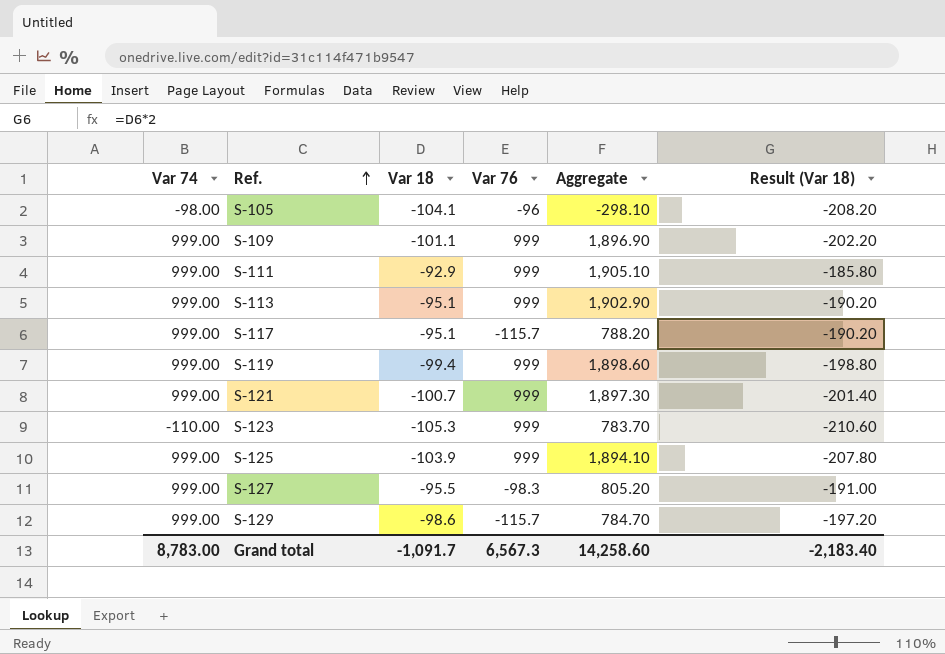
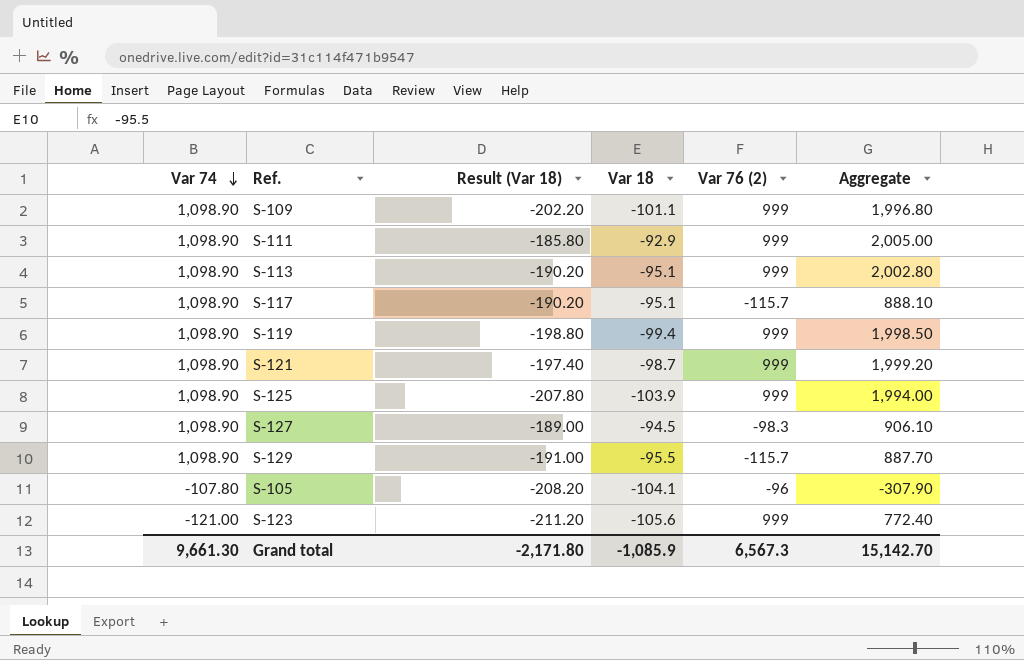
row order: Ref. ascending -> Var 74 descending
column Result (Var 18) | position: 6 -> 3
column name: Var 76 -> Var 76 (2)
S-109 | Var 74: 999.00 -> 1,098.90
S-109 | Aggregate: 1,896.90 -> 1,996.80
S-111 | Var 74: 999.00 -> 1,098.90
S-111 | Aggregate: 1,905.10 -> 2,005.00
S-113 | Var 74: 999.00 -> 1,098.90
S-113 | Aggregate: 1,902.90 -> 2,002.80
S-117 | Var 74: 999.00 -> 1,098.90
S-117 | Aggregate: 788.20 -> 888.10
S-119 | Var 74: 999.00 -> 1,098.90
S-119 | Aggregate: 1,898.60 -> 1,998.50
S-121 | Var 74: 999.00 -> 1,098.90
S-121 | Result (Var 18): -201.40 -> -197.40
S-121 | Var 18: -100.7 -> -98.7
S-121 | Aggregate: 1,897.30 -> 1,999.20
S-125 | Var 74: 999.00 -> 1,098.90
S-125 | Aggregate: 1,894.10 -> 1,994.00
S-127 | Var 74: 999.00 -> 1,098.90
S-127 | Result (Var 18): -191.00 -> -189.00
S-127 | Var 18: -95.5 -> -94.5
S-127 | Aggregate: 805.20 -> 906.10
S-129 | Var 74: 999.00 -> 1,098.90
S-129 | Result (Var 18): -197.20 -> -191.00
S-129 | Var 18: -98.6 -> -95.5
S-129 | Aggregate: 784.70 -> 887.70
S-105 | Var 74: -98.00 -> -107.80
S-105 | Aggregate: -298.10 -> -307.90
S-123 | Var 74: -110.00 -> -121.00
S-123 | Result (Var 18): -210.60 -> -211.20
S-123 | Var 18: -105.3 -> -105.6
S-123 | Aggregate: 783.70 -> 772.40
Grand total | Var 74: 8,783.00 -> 9,661.30
Grand total | Result (Var 18): -2,183.40 -> -2,171.80
Grand total | Var 18: -1,091.7 -> -1,085.9
Grand total | Aggregate: 14,258.60 -> 15,142.70

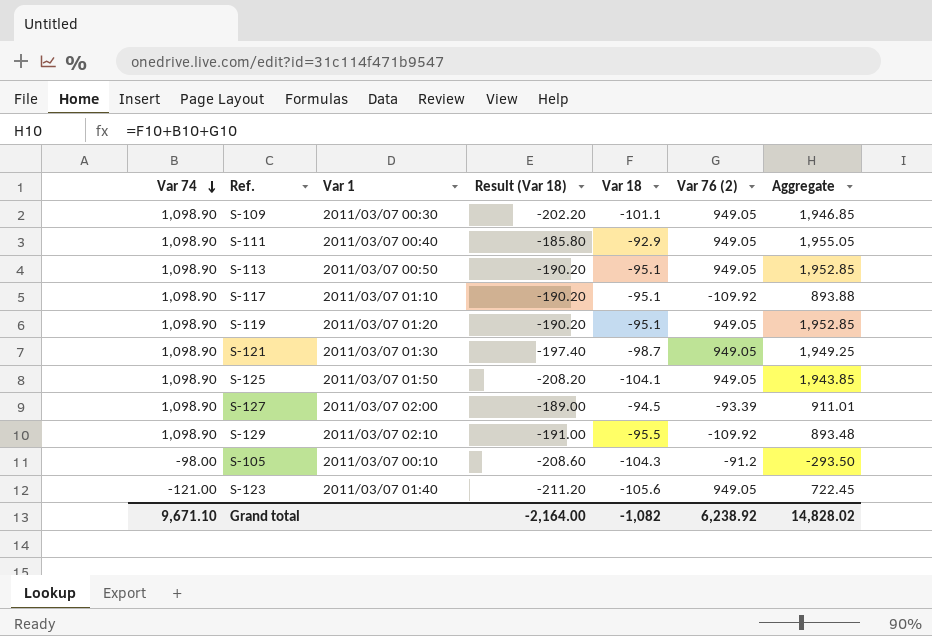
column Var 1 | position: none -> 3
S-109 | Var 76 (2): 999 -> 949.05
S-109 | Aggregate: 1,996.80 -> 1,946.85
S-111 | Var 76 (2): 999 -> 949.05
S-111 | Aggregate: 2,005.00 -> 1,955.05
S-113 | Var 76 (2): 999 -> 949.05
S-113 | Aggregate: 2,002.80 -> 1,952.85
S-117 | Var 76 (2): -115.7 -> -109.92
S-117 | Aggregate: 888.10 -> 893.88
S-119 | Result (Var 18): -198.80 -> -190.20
S-119 | Var 18: -99.4 -> -95.1
S-119 | Var 76 (2): 999 -> 949.05
S-119 | Aggregate: 1,998.50 -> 1,952.85
S-121 | Var 76 (2): 999 -> 949.05
S-121 | Aggregate: 1,999.20 -> 1,949.25
S-125 | Result (Var 18): -207.80 -> -208.20
S-125 | Var 18: -103.9 -> -104.1
S-125 | Var 76 (2): 999 -> 949.05
S-125 | Aggregate: 1,994.00 -> 1,943.85
S-127 | Var 76 (2): -98.3 -> -93.39
S-127 | Aggregate: 906.10 -> 911.01
S-129 | Var 76 (2): -115.7 -> -109.92
S-129 | Aggregate: 887.70 -> 893.48
S-105 | Var 74: -107.80 -> -98.00
S-105 | Result (Var 18): -208.20 -> -208.60
S-105 | Var 18: -104.1 -> -104.3
S-105 | Var 76 (2): -96 -> -91.2
S-105 | Aggregate: -307.90 -> -293.50
S-123 | Var 76 (2): 999 -> 949.05
S-123 | Aggregate: 772.40 -> 722.45
Grand total | Var 74: 9,661.30 -> 9,671.10
Grand total | Result (Var 18): -2,171.80 -> -2,164.00
Grand total | Var 18: -1,085.9 -> -1,082
Grand total | Var 76 (2): 6,567.3 -> 6,238.92
Grand total | Aggregate: 15,142.70 -> 14,828.02

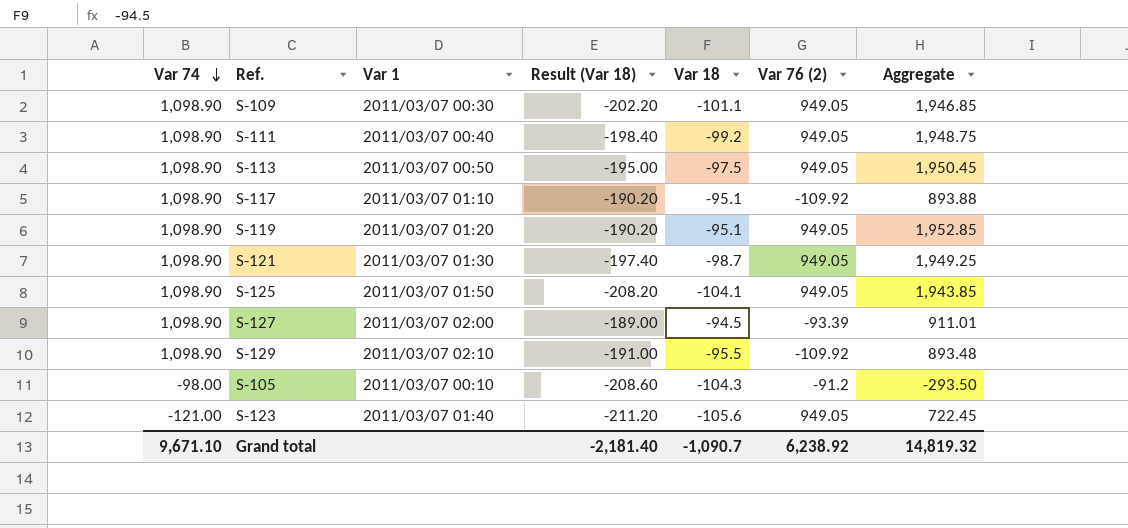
S-111 | Result (Var 18): -185.80 -> -198.40
S-111 | Var 18: -92.9 -> -99.2
S-111 | Aggregate: 1,955.05 -> 1,948.75
S-113 | Result (Var 18): -190.20 -> -195.00
S-113 | Var 18: -95.1 -> -97.5
S-113 | Aggregate: 1,952.85 -> 1,950.45
Grand total | Result (Var 18): -2,164.00 -> -2,181.40
Grand total | Var 18: -1,082 -> -1,090.7
Grand total | Aggregate: 14,828.02 -> 14,819.32

